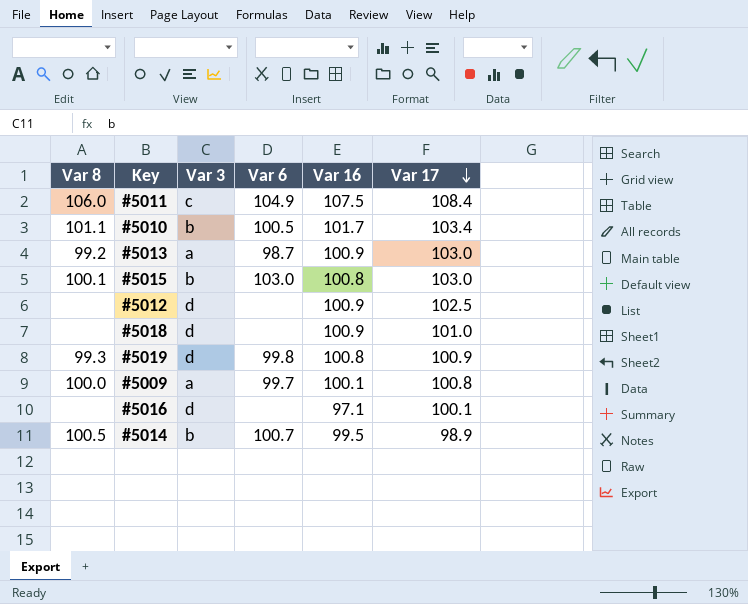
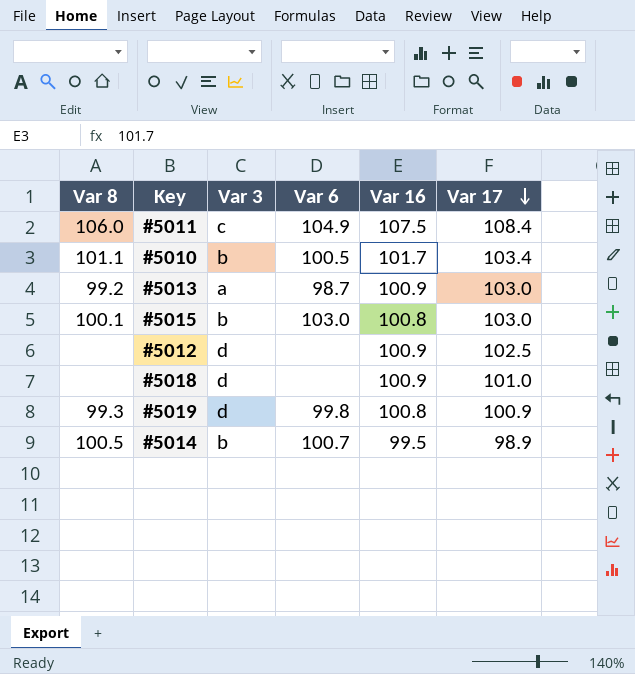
row #5009: 100.0 | a | 99.7 | 100.1 | 100.8 -> none
row #5016: none | d | none | 97.1 | 100.1 -> none

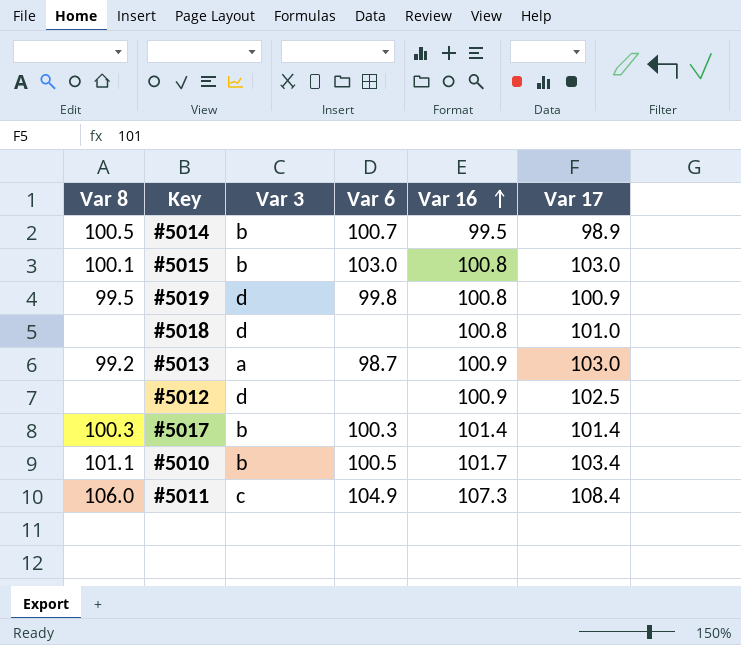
row order: Var 17 descending -> Var 16 ascending
#5019 | Var 8: 99.3 -> 99.5
#5018 | Var 16: 100.9 -> 100.8
row #5017: none -> 100.3 | b | 100.3 | 101.4 | 101.4
#5011 | Var 16: 107.5 -> 107.3

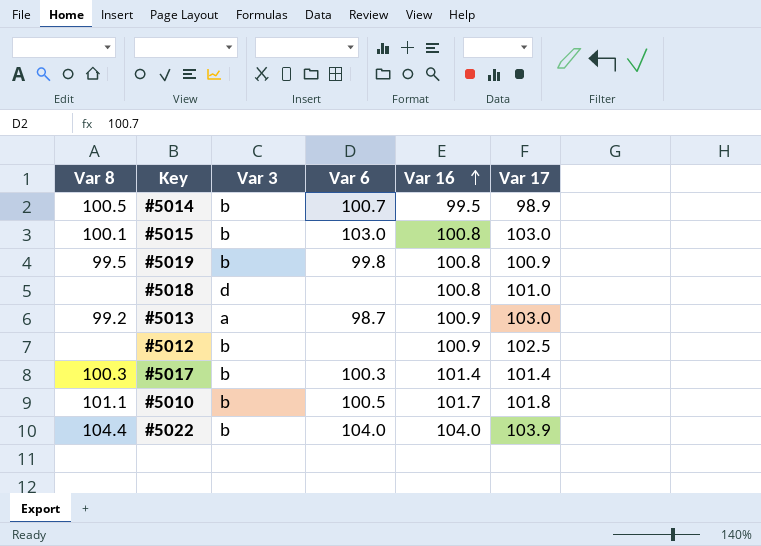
row #5011: 106.0 | c | 104.9 | 107.3 | 108.4 -> none
#5019 | Var 3: d -> b
#5012 | Var 3: d -> b
#5010 | Var 17: 103.4 -> 101.8
row #5022: none -> 104.4 | b | 104.0 | 104.0 | 103.9

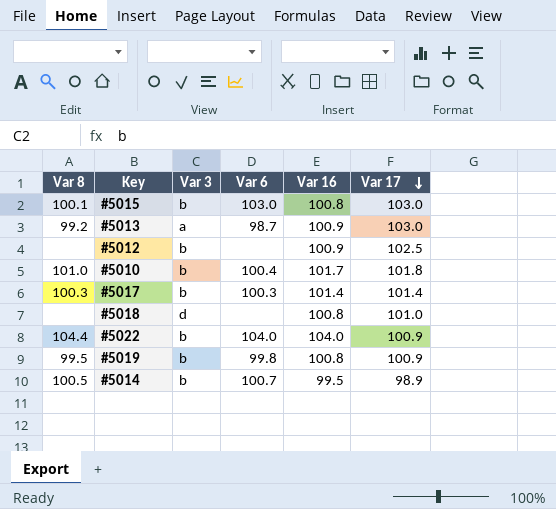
row order: Var 16 ascending -> Var 17 descending
#5010 | Var 8: 101.1 -> 101.0
#5010 | Var 6: 100.5 -> 100.4
#5022 | Var 17: 103.9 -> 100.9

